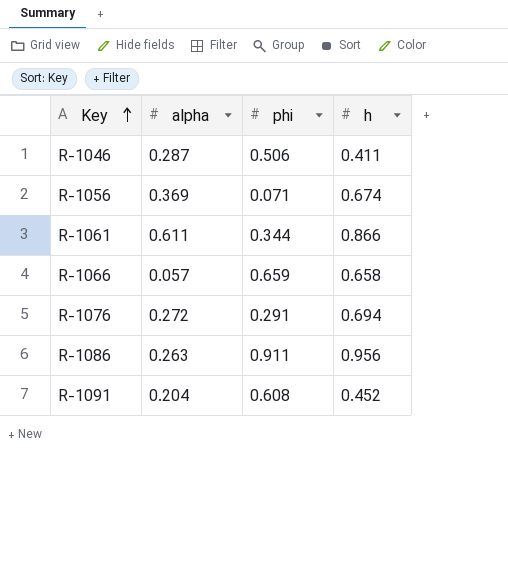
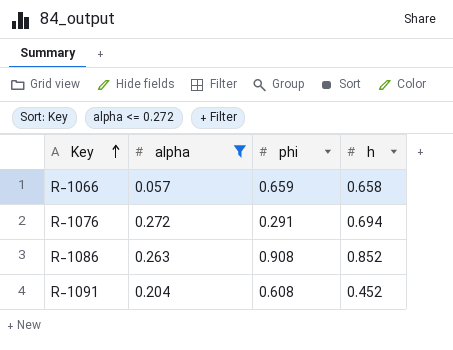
filter: none -> alpha <= 0.272
R-1086 | phi: 0.911 -> 0.908
R-1086 | h: 0.956 -> 0.852

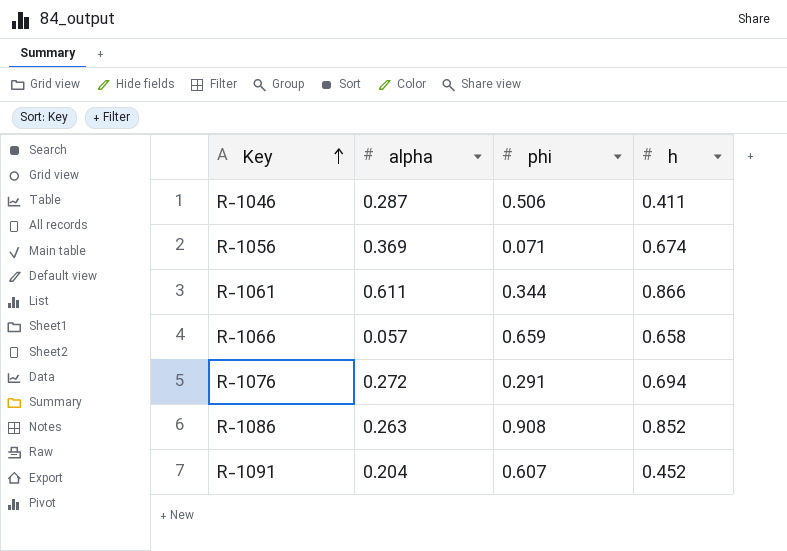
filter: alpha <= 0.272 -> none
R-1091 | phi: 0.608 -> 0.607

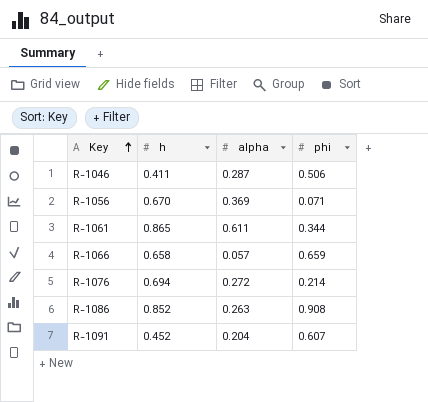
column h | position: 4 -> 2
R-1056 | h: 0.674 -> 0.670
R-1061 | h: 0.866 -> 0.865
R-1076 | phi: 0.291 -> 0.214

